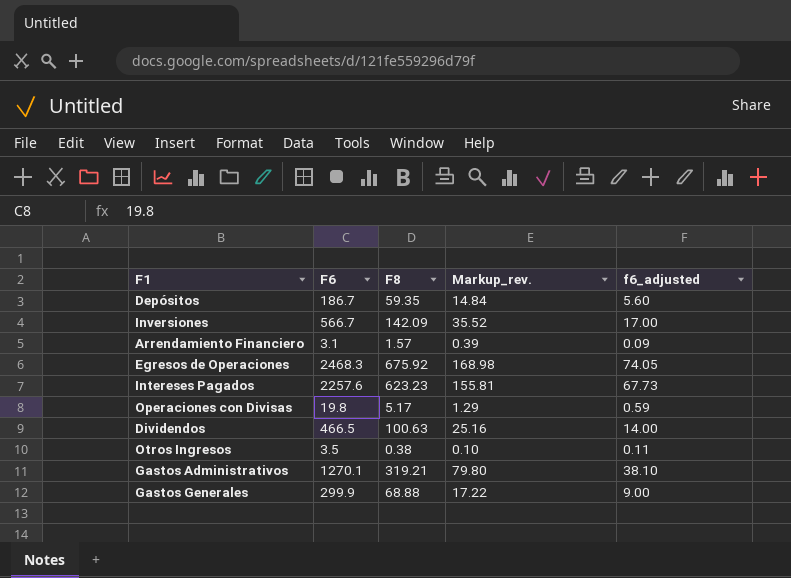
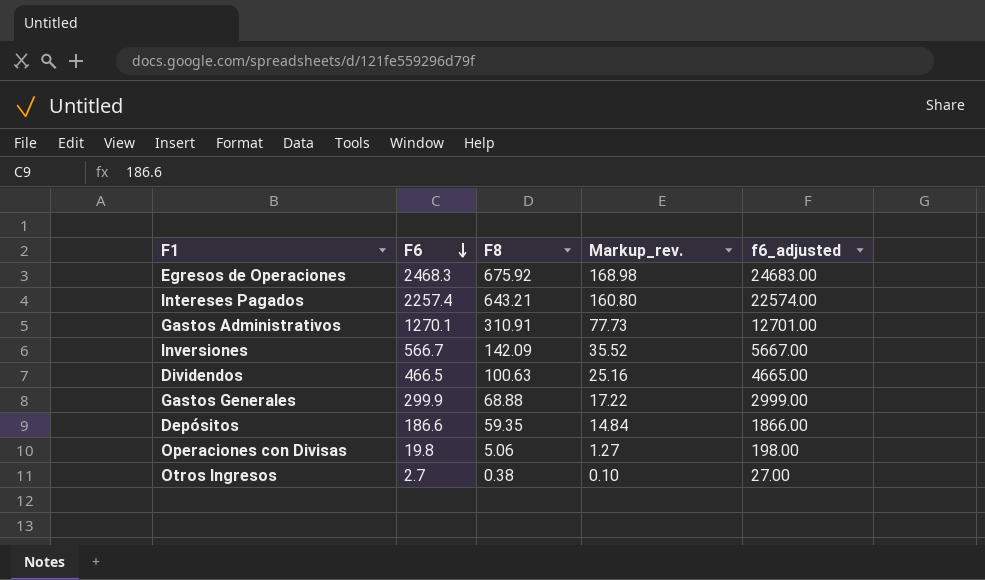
row order: none -> F6 descending
column f6_adjusted | formula: [F6] * 0.03 -> [F6] * 10
row Arrendamiento Financiero: 3.1 | 1.57 | 0.39 | 0.09 -> none
Intereses Pagados | F6: 2257.6 -> 2257.4
Intereses Pagados | F8: 623.23 -> 643.21
Intereses Pagados | Markup_rev.: 155.81 -> 160.80
Gastos Administrativos | F8: 319.21 -> 310.91
Gastos Administrativos | Markup_rev.: 79.80 -> 77.73
Depósitos | F6: 186.7 -> 186.6
Operaciones con Divisas | F8: 5.17 -> 5.06
Operaciones con Divisas | Markup_rev.: 1.29 -> 1.27
Otros Ingresos | F6: 3.5 -> 2.7

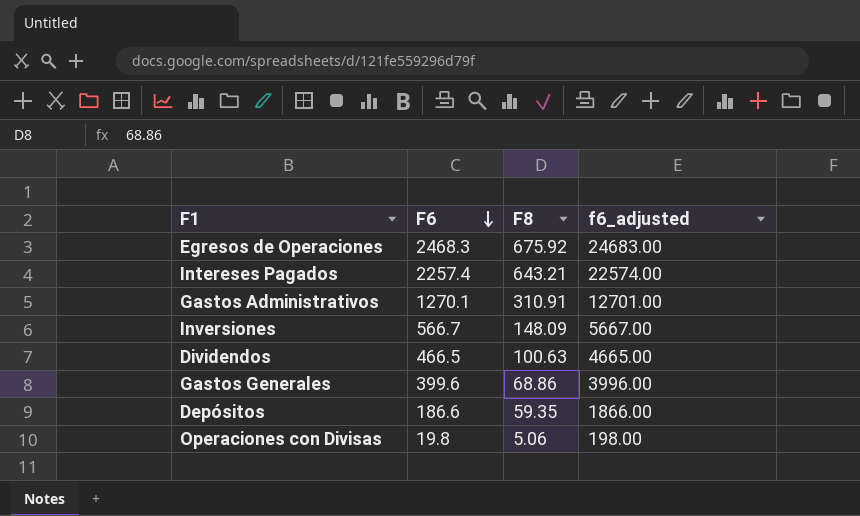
column Markup_rev. | formula: [F8] * 0.25 -> none
row Otros Ingresos: 2.7 | 0.38 | 0.10 | 27.00 -> none
Inversiones | F8: 142.09 -> 148.09
Gastos Generales | F6: 299.9 -> 399.6
Gastos Generales | F8: 68.88 -> 68.86
Gastos Generales | f6_adjusted: 2999.00 -> 3996.00

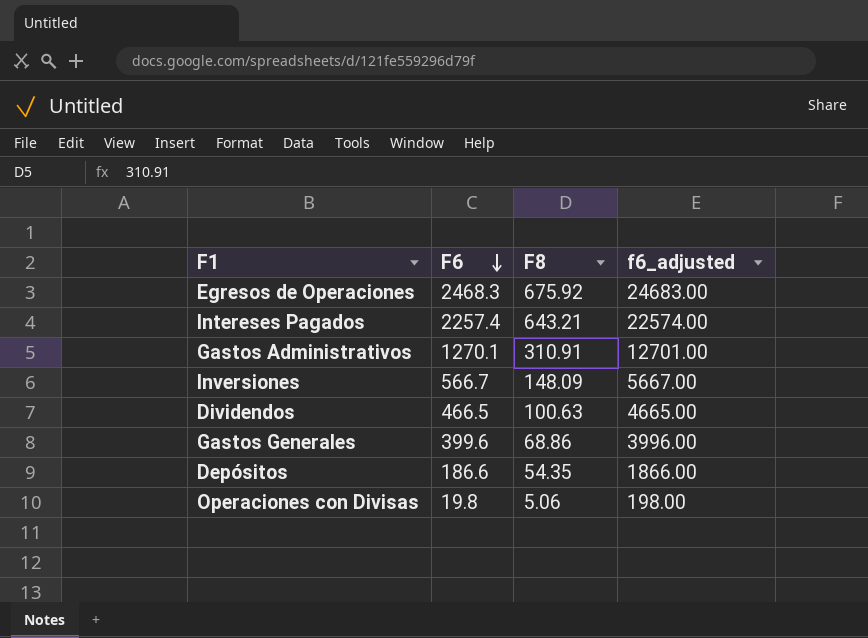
Depósitos | F8: 59.35 -> 54.35

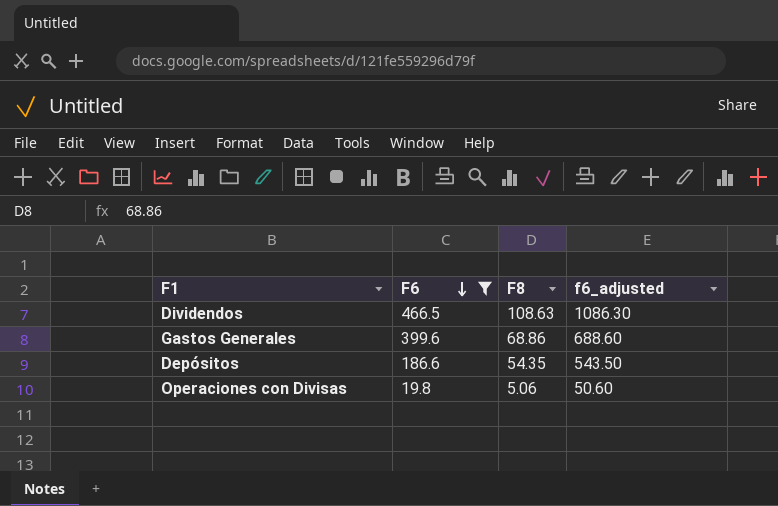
filter: none -> F6 <= 466.5
column f6_adjusted | formula: [F6] * 10 -> [F8] * 10
Dividendos | F8: 100.63 -> 108.63

